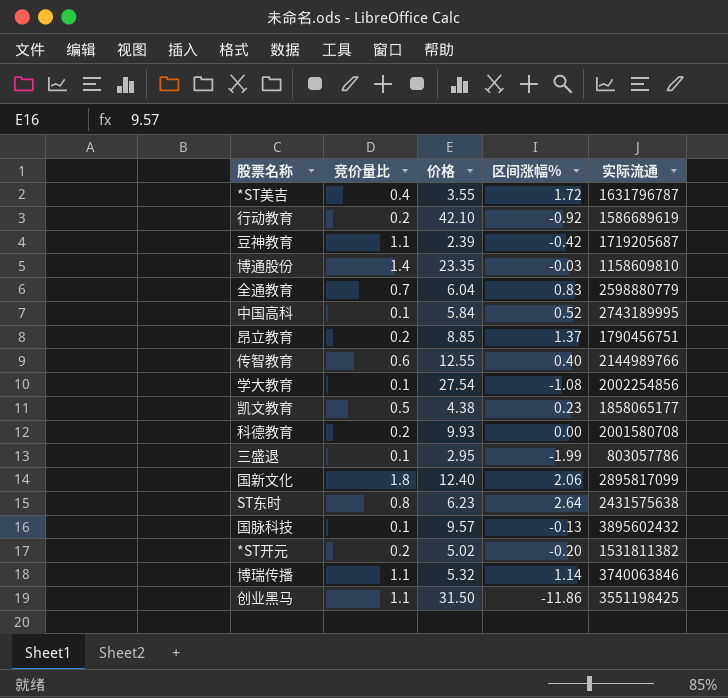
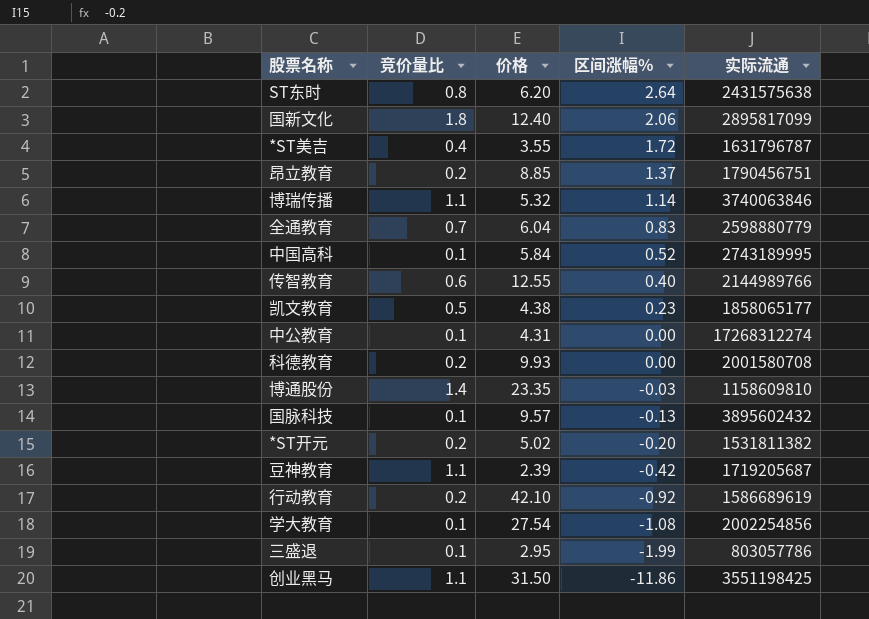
row order: none -> 区间涨幅% descending
ST东时 | 价格: 6.23 -> 6.20
row 中公教育: none -> 0.1 | 4.31 | 0.00 | 17268312274

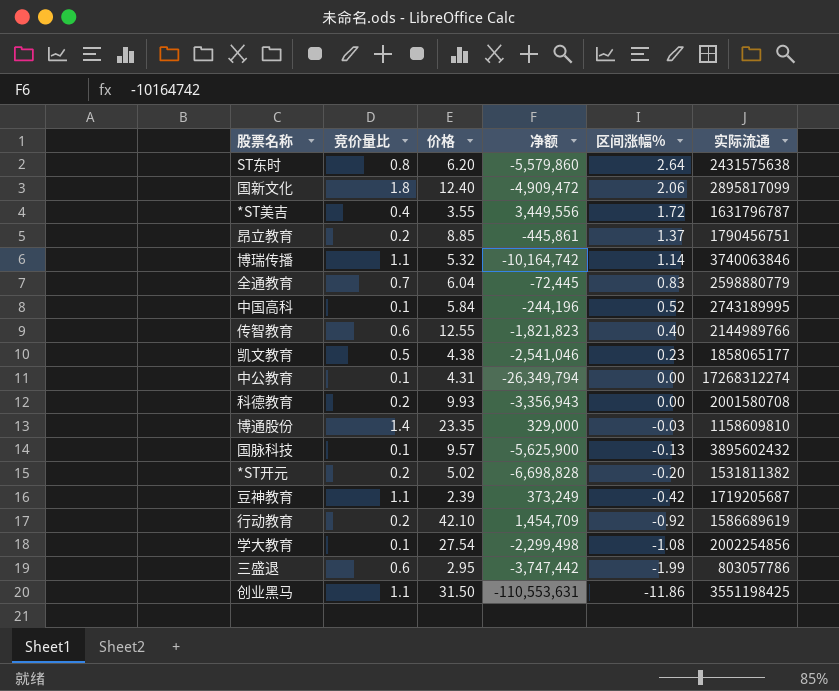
column 净额 | position: none -> 4
三盛退 | 竞价量比: 0.1 -> 0.6

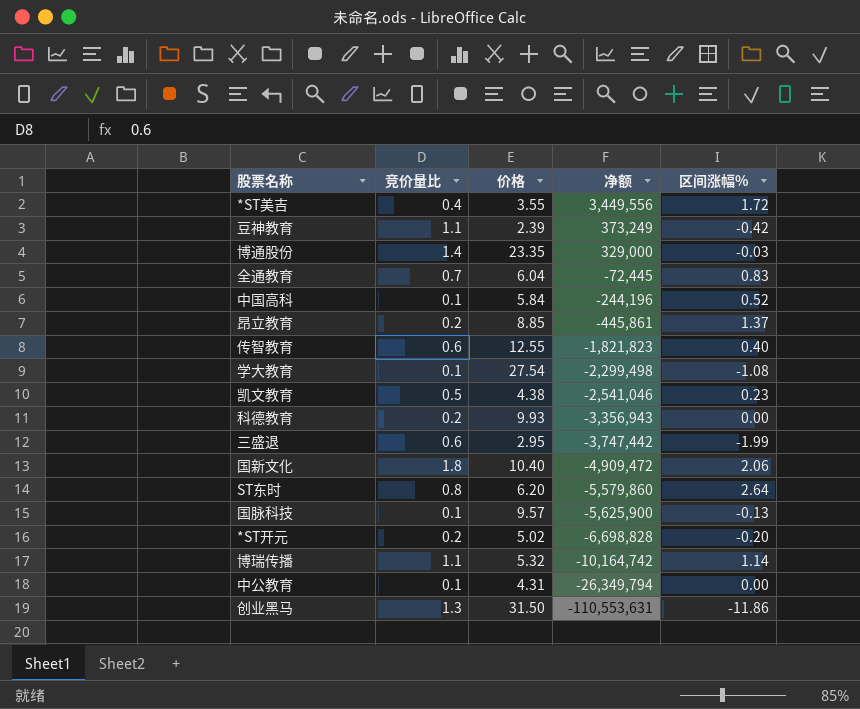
row order: 区间涨幅% descending -> 净额 descending
column 实际流通 | position: 6 -> none
row 行动教育: 0.2 | 42.10 | 1,454,709 | -0.92 | 1586689619 -> none
国新文化 | 价格: 12.40 -> 10.40
创业黑马 | 竞价量比: 1.1 -> 1.3

